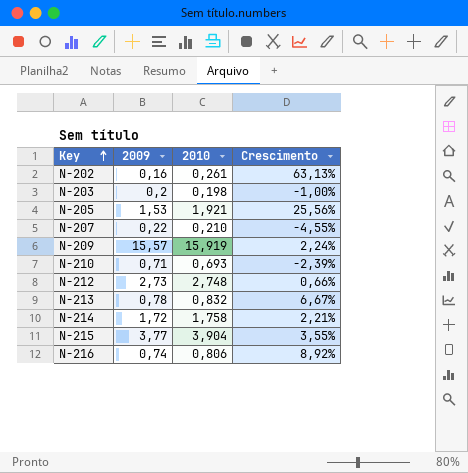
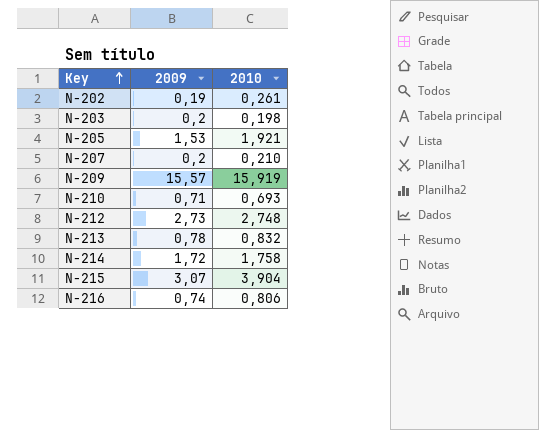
column Crescimento | formula: ([2010] - [2009]) / [2009] -> none
N-202 | 2009: 0,16 -> 0,19
N-207 | 2009: 0,22 -> 0,2
N-215 | 2009: 3,77 -> 3,07

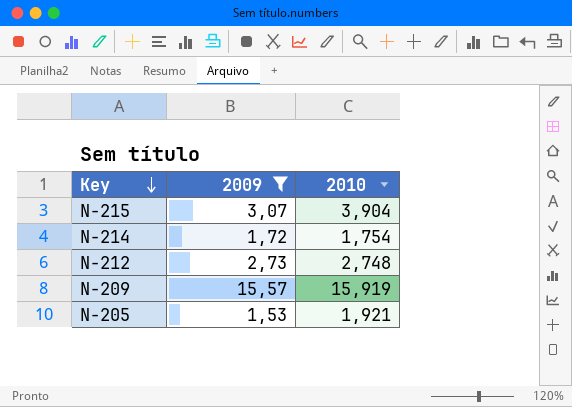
filter: none -> 2009 >= 1,53
row order: Key ascending -> Key descending
N-214 | 2010: 1,758 -> 1,754

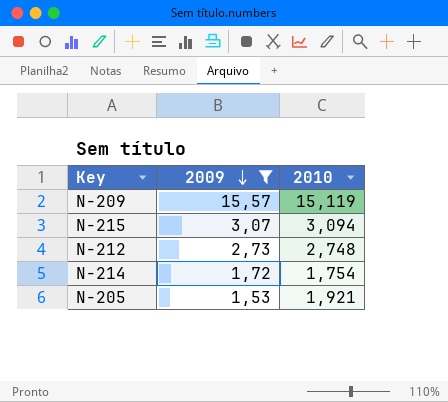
row order: Key descending -> 2009 descending
N-209 | 2010: 15,919 -> 15,119
N-215 | 2010: 3,904 -> 3,094

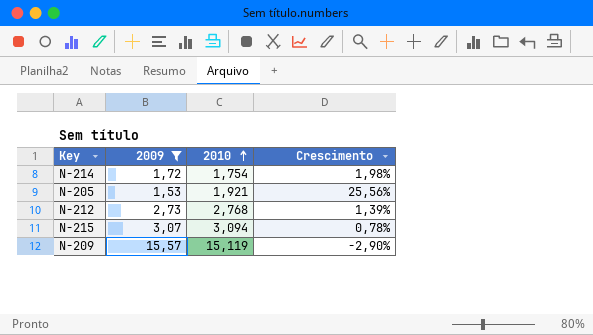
row order: 2009 descending -> 2010 ascending
column Crescimento | formula: none -> ([2010] - [2009]) / [2009]
N-212 | 2010: 2,748 -> 2,768

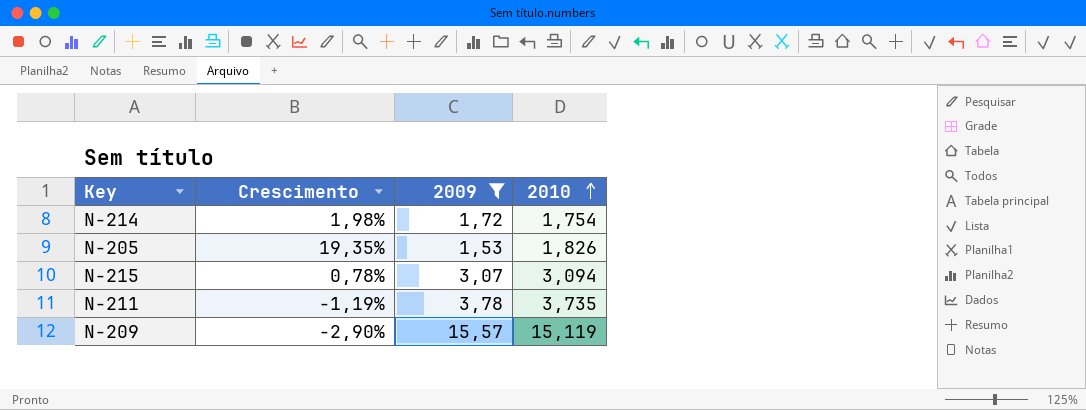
column Crescimento | position: 4 -> 2
row N-212: 2,73 | 2,768 | 1,39% -> none
N-205 | Crescimento: 25,56% -> 19,35%
N-205 | 2010: 1,921 -> 1,826
row N-211: none -> -1,19% | 3,78 | 3,735

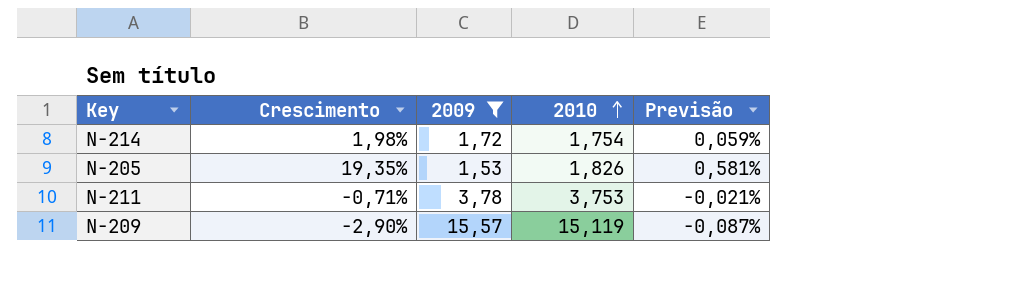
column Previsão | formula: none -> [Crescimento] * 0,03
row N-215: 0,78% | 3,07 | 3,094 -> none
N-211 | Crescimento: -1,19% -> -0,71%
N-211 | 2010: 3,735 -> 3,753

